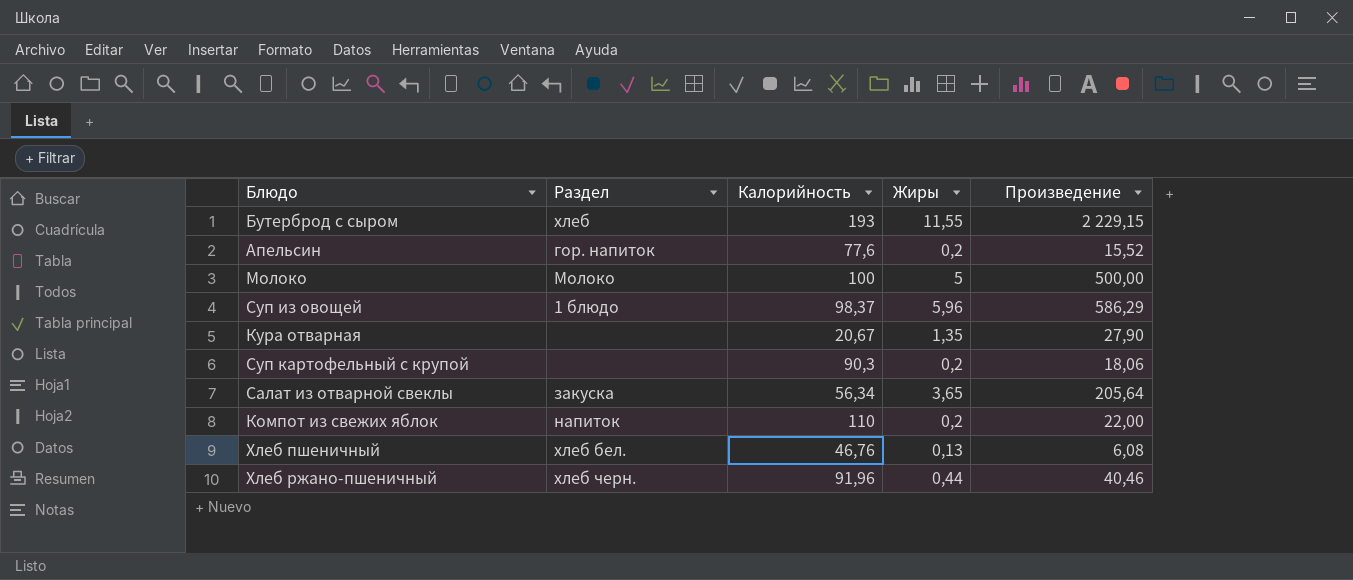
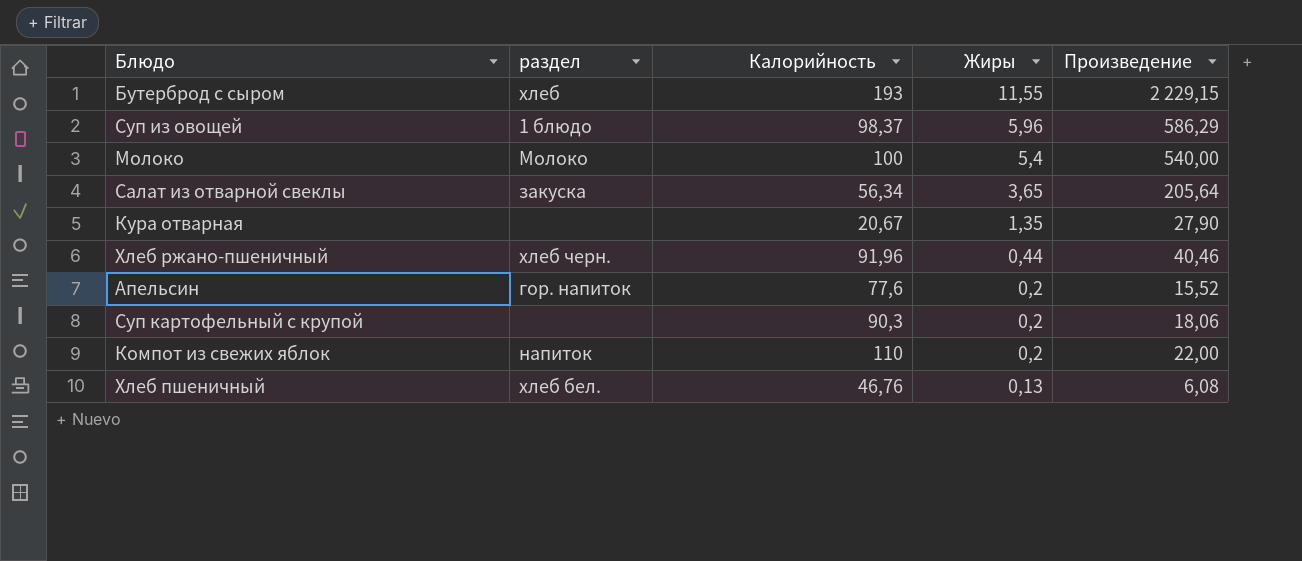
row order: none -> Жиры descending
column name: Раздел -> раздел
Молоко | Жиры: 5 -> 5,4
Молоко | Произведение: 500,00 -> 540,00

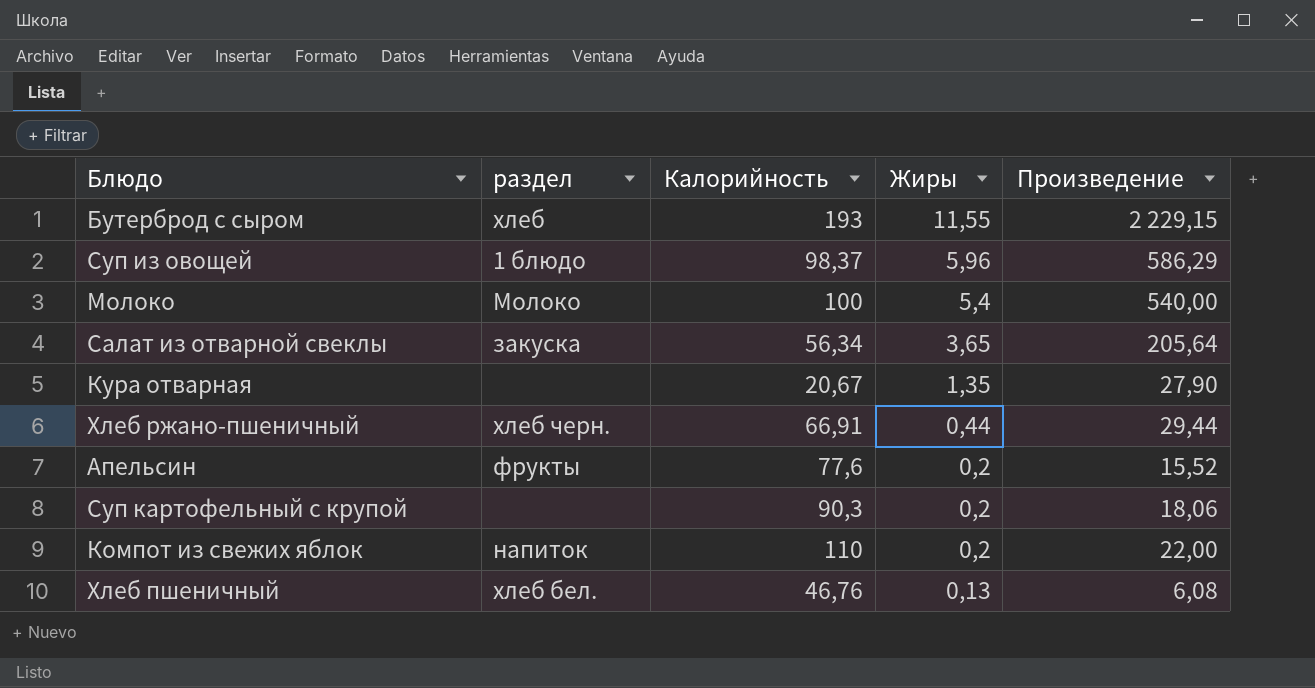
Хлеб ржано-пшеничный | Калорийность: 91,96 -> 66,91
Хлеб ржано-пшеничный | Произведение: 40,46 -> 29,44
Апельсин | раздел: гор. напиток -> фрукты

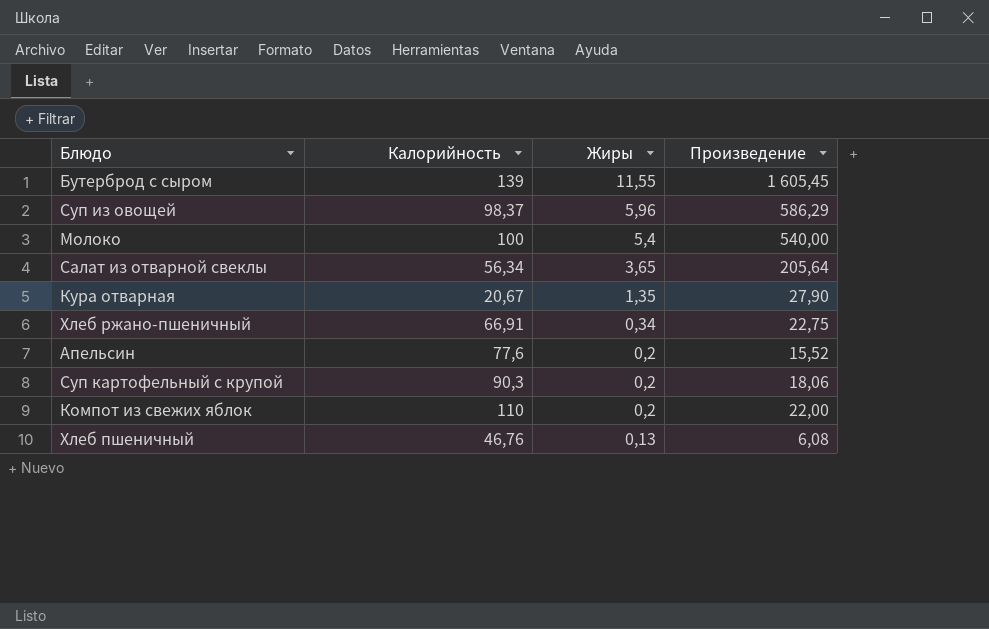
column раздел | position: 2 -> none
Бутерброд с сыром | Калорийность: 193 -> 139
Бутерброд с сыром | Произведение: 2 229,15 -> 1 605,45
Хлеб ржано-пшеничный | Жиры: 0,44 -> 0,34
Хлеб ржано-пшеничный | Произведение: 29,44 -> 22,75

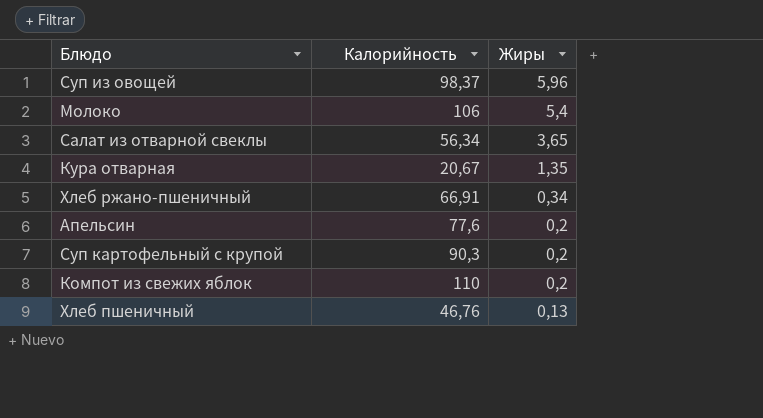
column Произведение | formula: [Калорийность] * [Жиры] -> none
row Бутерброд с сыром: 139 | 11,55 | 1 605,45 -> none
Молоко | Калорийность: 100 -> 106

